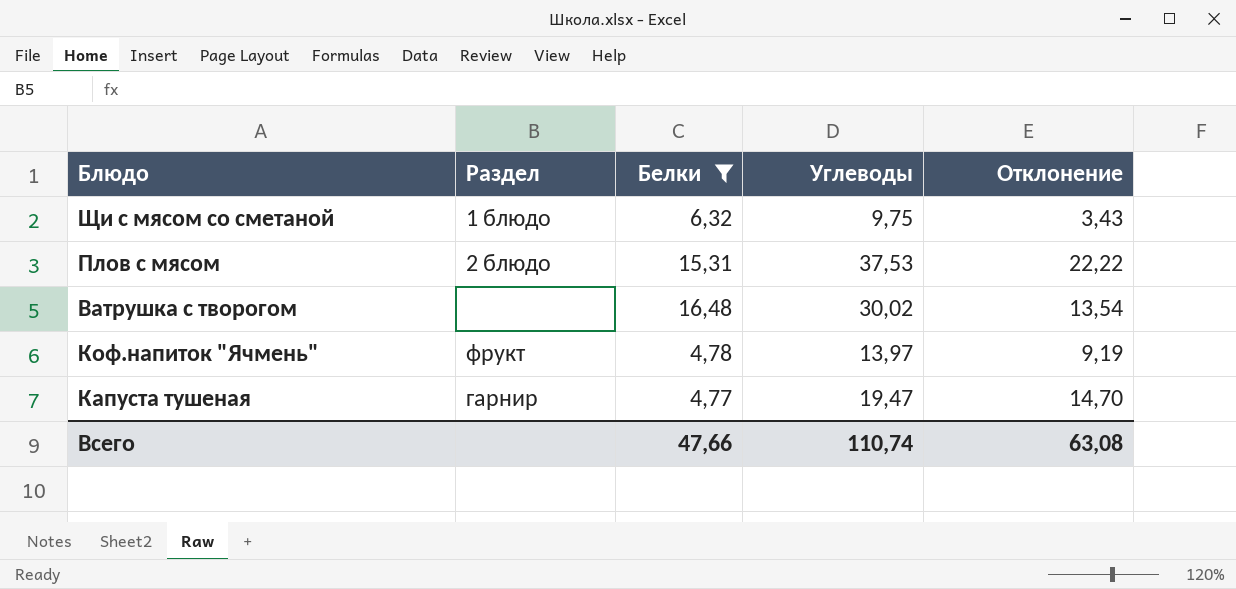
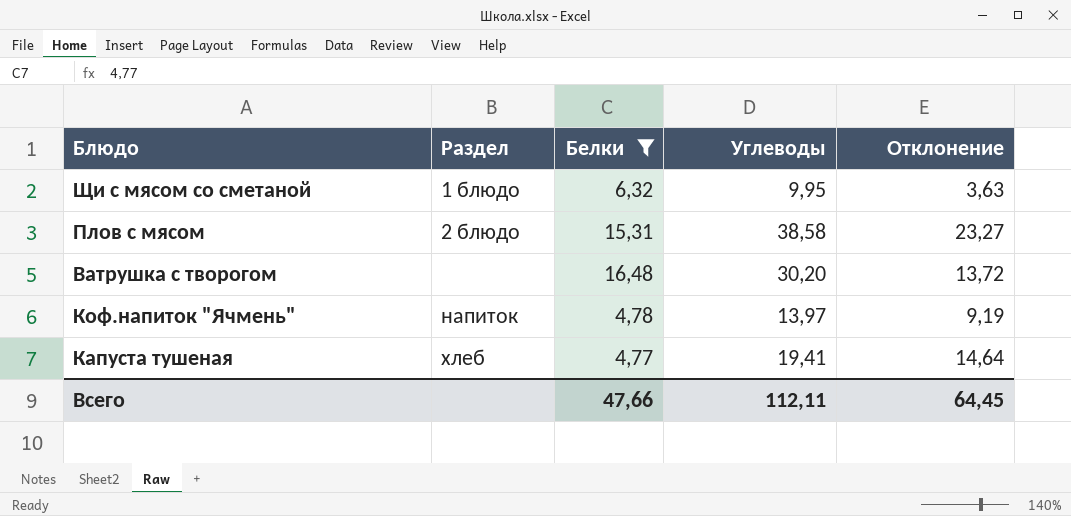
Щи с мясом со сметаной | Углеводы: 9,75 -> 9,95
Щи с мясом со сметаной | Отклонение: 3,43 -> 3,63
Плов с мясом | Углеводы: 37,53 -> 38,58
Плов с мясом | Отклонение: 22,22 -> 23,27
Ватрушка с творогом | Углеводы: 30,02 -> 30,20
Ватрушка с творогом | Отклонение: 13,54 -> 13,72
Коф.напиток "Ячмень" | Раздел: фрукт -> напиток
Капуста тушеная | Раздел: гарнир -> хлеб
Капуста тушеная | Углеводы: 19,47 -> 19,41
Капуста тушеная | Отклонение: 14,70 -> 14,64
Всего | Углеводы: 110,74 -> 112,11
Всего | Отклонение: 63,08 -> 64,45

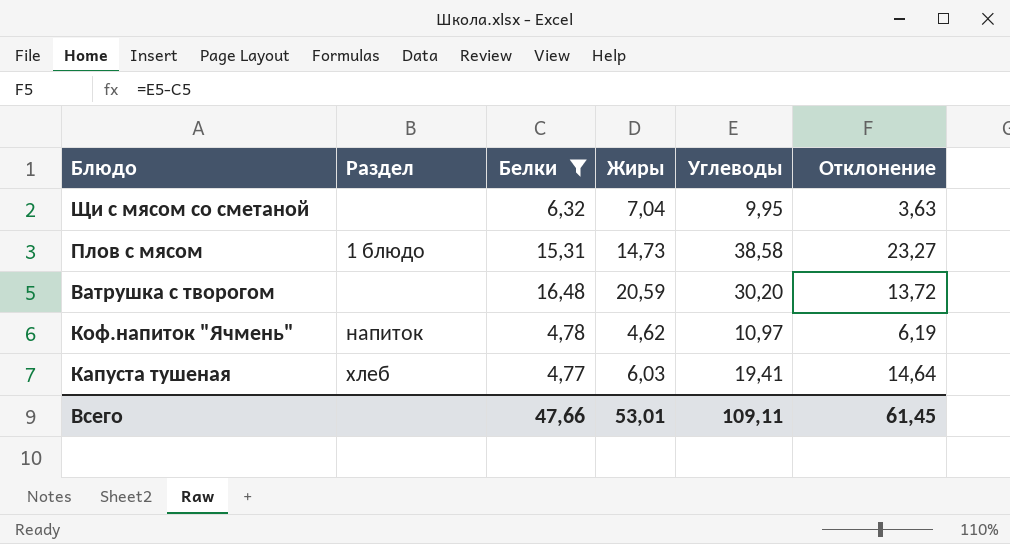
column Жиры | position: none -> 4
Щи с мясом со сметаной | Раздел: 1 блюдо -> none
Плов с мясом | Раздел: 2 блюдо -> 1 блюдо
Коф.напиток "Ячмень" | Углеводы: 13,97 -> 10,97
Коф.напиток "Ячмень" | Отклонение: 9,19 -> 6,19
Всего | Углеводы: 112,11 -> 109,11
Всего | Отклонение: 64,45 -> 61,45

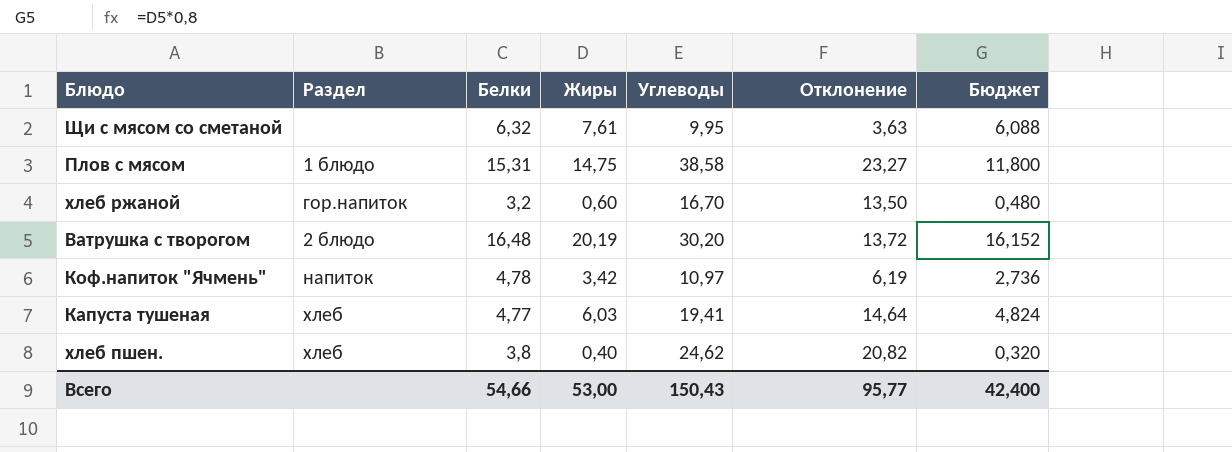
filter: Белки >= 4,77 -> none
column Бюджет | formula: none -> [Жиры] * 0,8
Щи с мясом со сметаной | Жиры: 7,04 -> 7,61
Плов с мясом | Жиры: 14,73 -> 14,75
Ватрушка с творогом | Раздел: none -> 2 блюдо
Ватрушка с творогом | Жиры: 20,59 -> 20,19
Коф.напиток "Ячмень" | Жиры: 4,62 -> 3,42
Всего | Белки: 47,66 -> 54,66
Всего | Жиры: 53,01 -> 53,00
Всего | Углеводы: 109,11 -> 150,43
Всего | Отклонение: 61,45 -> 95,77

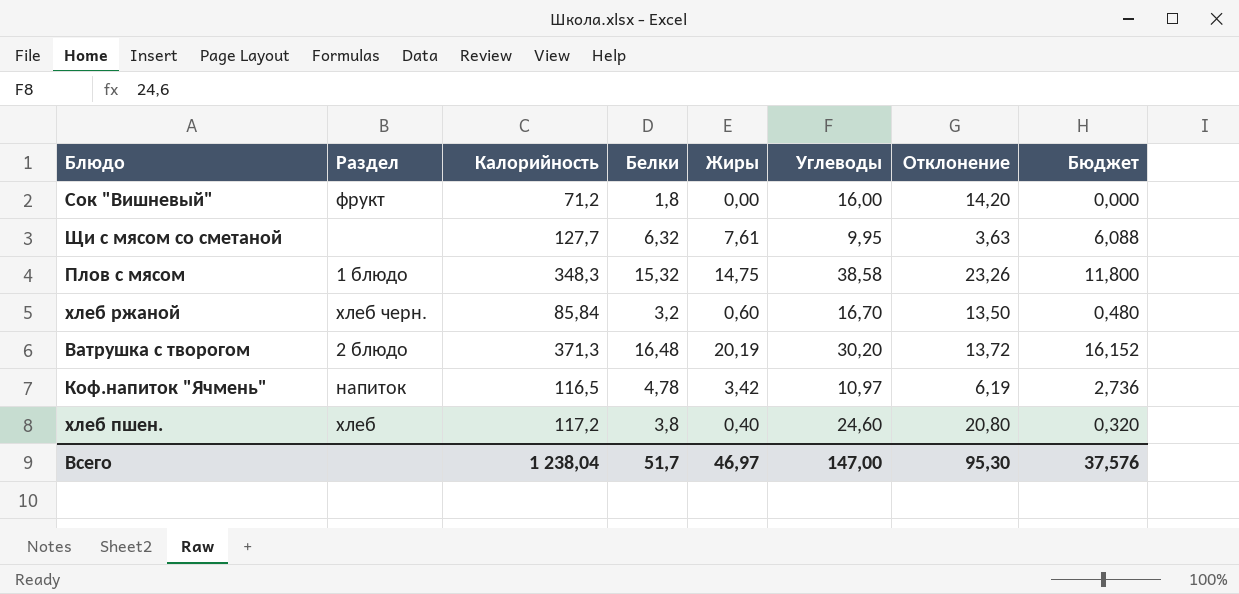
column Калорийность | position: none -> 3
row Капуста тушеная: хлеб | 4,77 | 6,03 | 19,41 | 14,64 | 4,824 -> none
row Сок "Вишневый": none -> фрукт | 71,2 | 1,8 | 0,00 | 16,00 | 14,20 | 0,000
Плов с мясом | Белки: 15,31 -> 15,32
Плов с мясом | Отклонение: 23,27 -> 23,26
хлеб ржаной | Раздел: гор.напиток -> хлеб черн.
хлеб пшен. | Углеводы: 24,62 -> 24,60
хлеб пшен. | Отклонение: 20,82 -> 20,80
Всего | Белки: 54,66 -> 51,7
Всего | Жиры: 53,00 -> 46,97
Всего | Углеводы: 150,43 -> 147,00
Всего | Отклонение: 95,77 -> 95,30
Всего | Бюджет: 42,400 -> 37,576

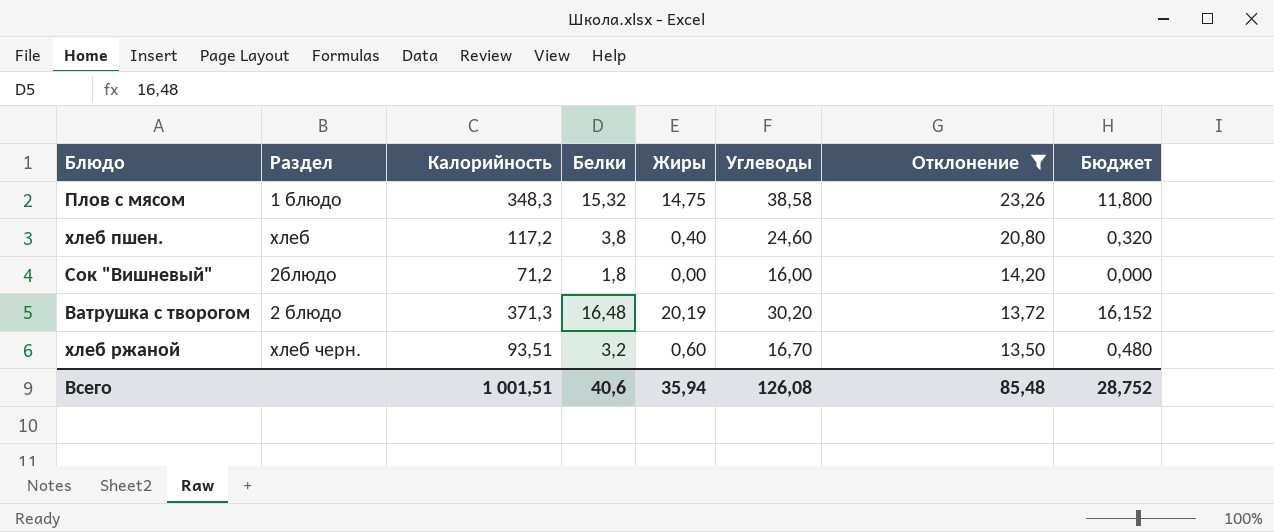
filter: none -> Отклонение >= 13,50
row order: none -> Отклонение descending
Сок "Вишневый" | Раздел: фрукт -> 2блюдо
хлеб ржаной | Калорийность: 85,84 -> 93,51
Всего | Калорийность: 1 238,04 -> 1 001,51
Всего | Белки: 51,7 -> 40,6
Всего | Жиры: 46,97 -> 35,94
Всего | Углеводы: 147,00 -> 126,08
Всего | Отклонение: 95,30 -> 85,48
Всего | Бюджет: 37,576 -> 28,752

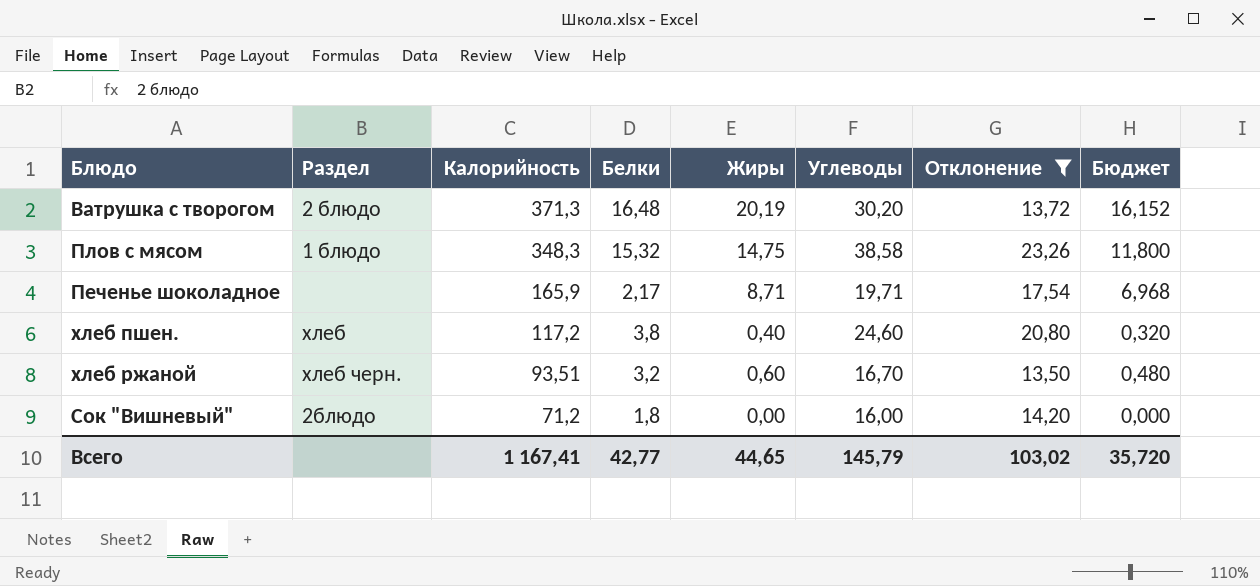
row order: Отклонение descending -> Калорийность descending
row Печенье шоколадное: none -> none | 165,9 | 2,17 | 8,71 | 19,71 | 17,54 | 6,968
Всего | Калорийность: 1 001,51 -> 1 167,41
Всего | Белки: 40,6 -> 42,77
Всего | Жиры: 35,94 -> 44,65
Всего | Углеводы: 126,08 -> 145,79
Всего | Отклонение: 85,48 -> 103,02
Всего | Бюджет: 28,752 -> 35,720

